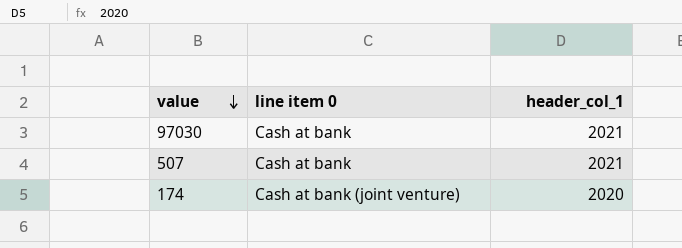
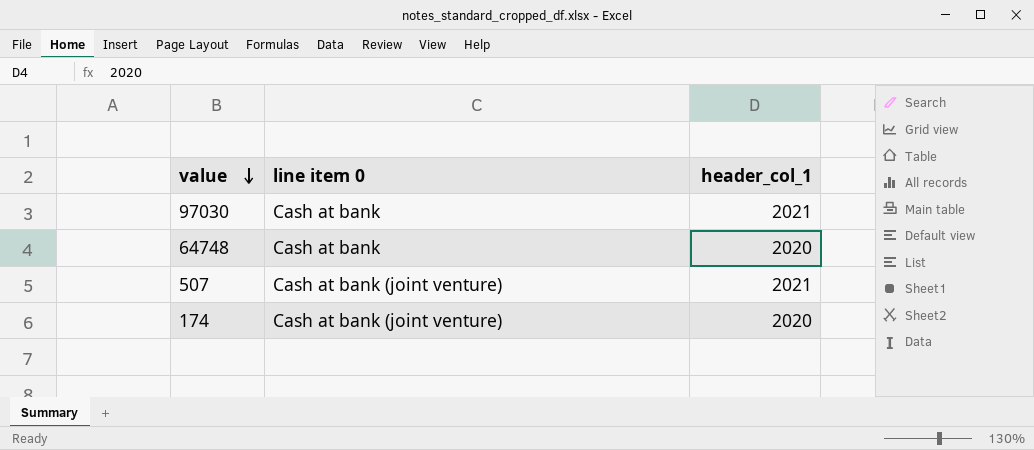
row 64748: none -> Cash at bank | 2020
507 | line item 0: Cash at bank -> Cash at bank (joint venture)

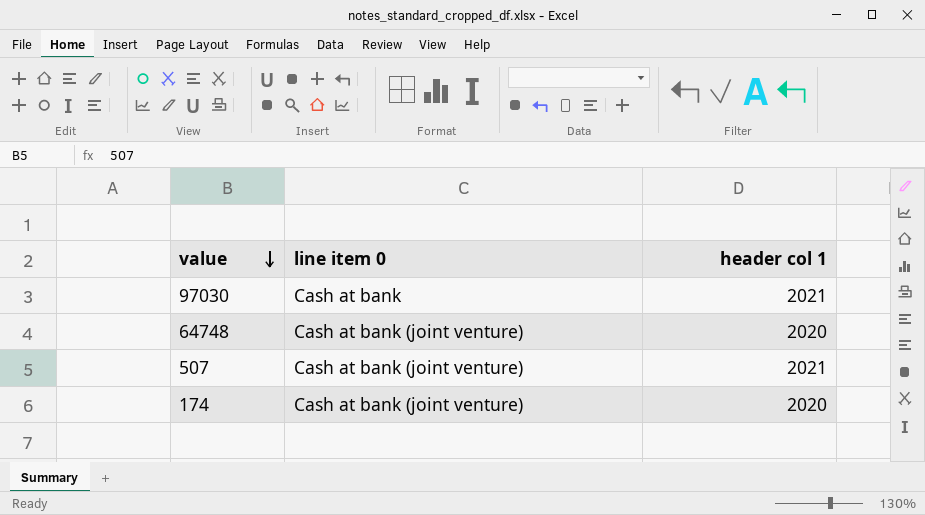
column name: header_col_1 -> header col 1
64748 | line item 0: Cash at bank -> Cash at bank (joint venture)

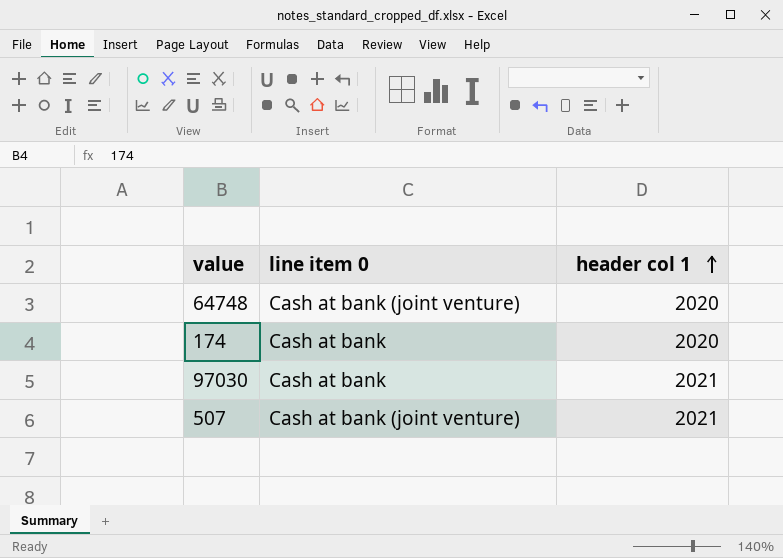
row order: value descending -> header col 1 ascending
174 | line item 0: Cash at bank (joint venture) -> Cash at bank

